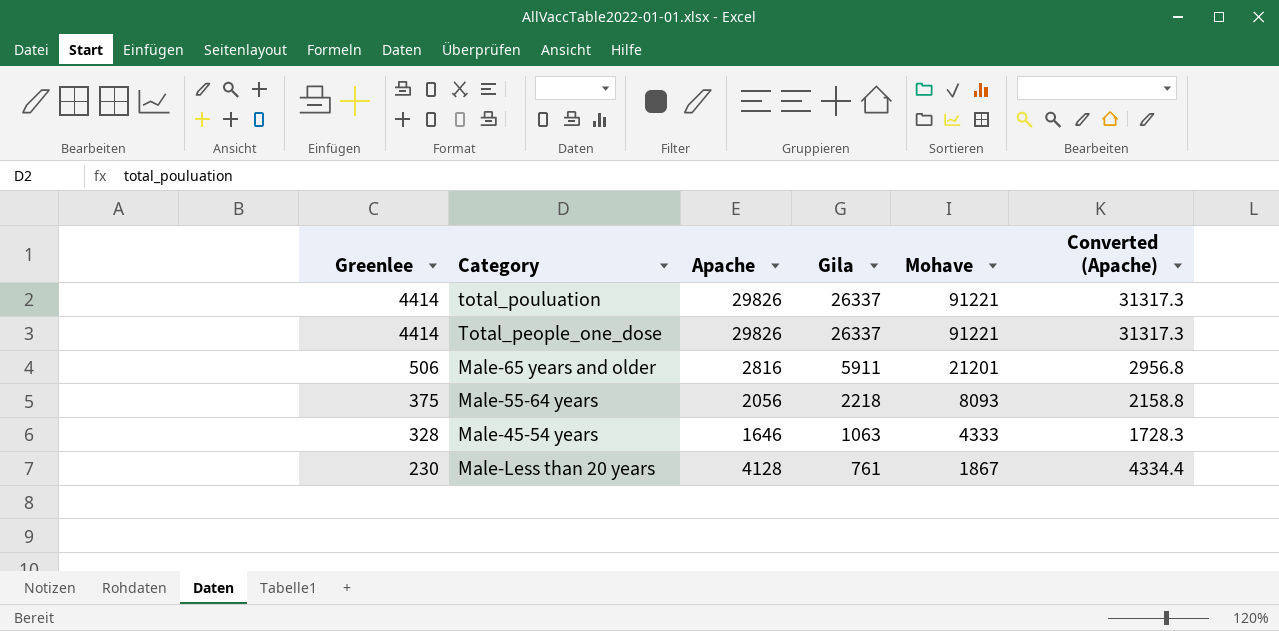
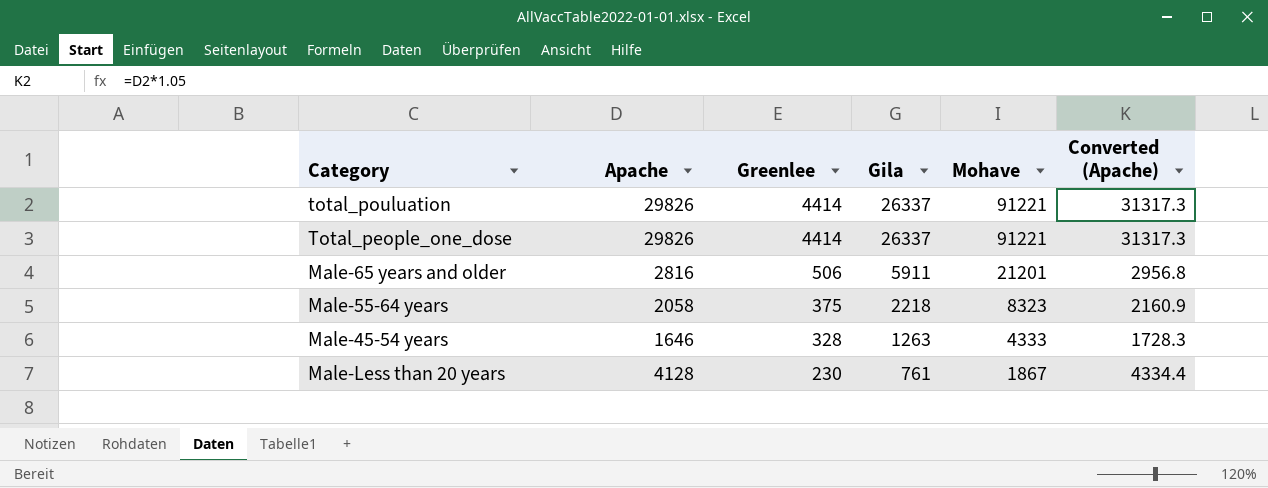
column Greenlee | position: 1 -> 3
Male-55-64 years | Apache: 2056 -> 2058
Male-55-64 years | Mohave: 8093 -> 8323
Male-55-64 years | Converted (Apache): 2158.8 -> 2160.9
Male-45-54 years | Gila: 1063 -> 1263

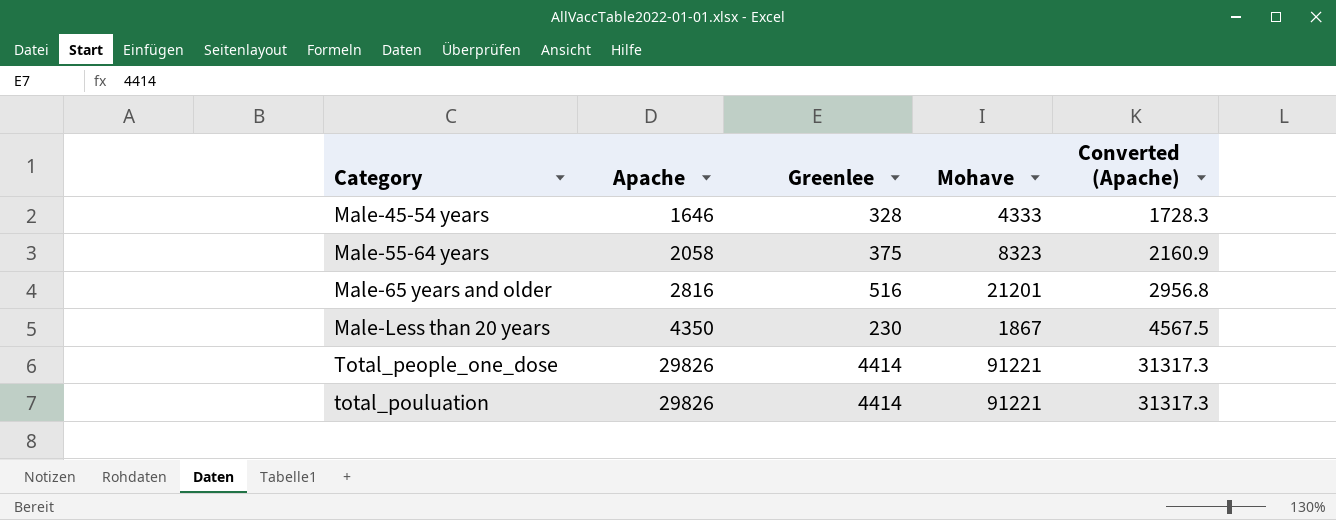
row order: Greenlee descending -> Category ascending
column Gila | position: 4 -> none
Male-65 years and older | Greenlee: 506 -> 516
Male-Less than 20 years | Apache: 4128 -> 4350
Male-Less than 20 years | Converted (Apache): 4334.4 -> 4567.5

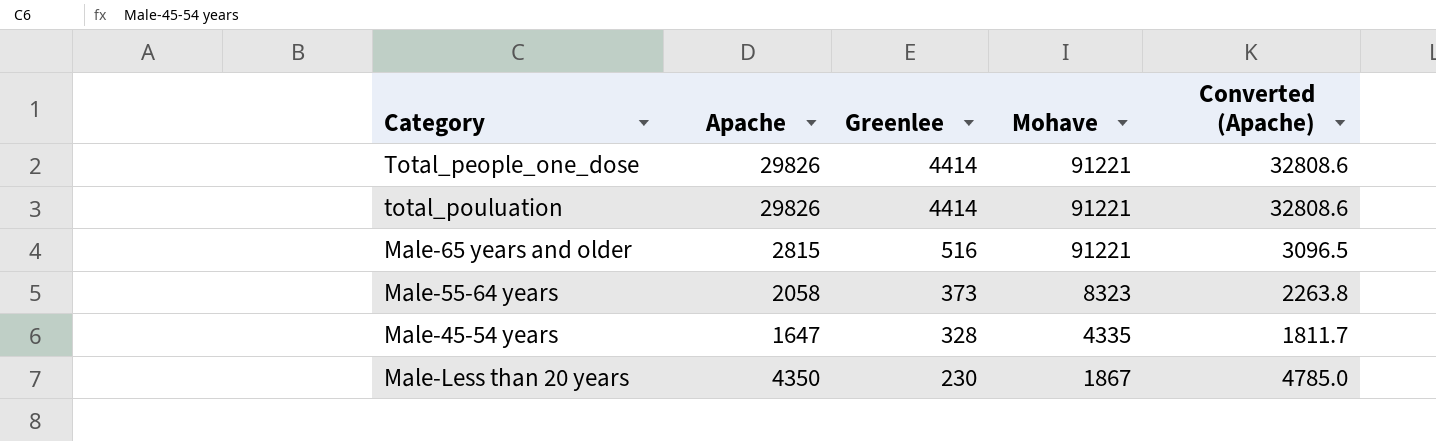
row order: Category ascending -> Greenlee descending
column Converted (Apache) | formula: [Apache] * 1.05 -> [Apache] * 1.1
Male-65 years and older | Apache: 2816 -> 2815
Male-65 years and older | Mohave: 21201 -> 91221
Male-55-64 years | Greenlee: 375 -> 373
Male-45-54 years | Apache: 1646 -> 1647
Male-45-54 years | Mohave: 4333 -> 4335

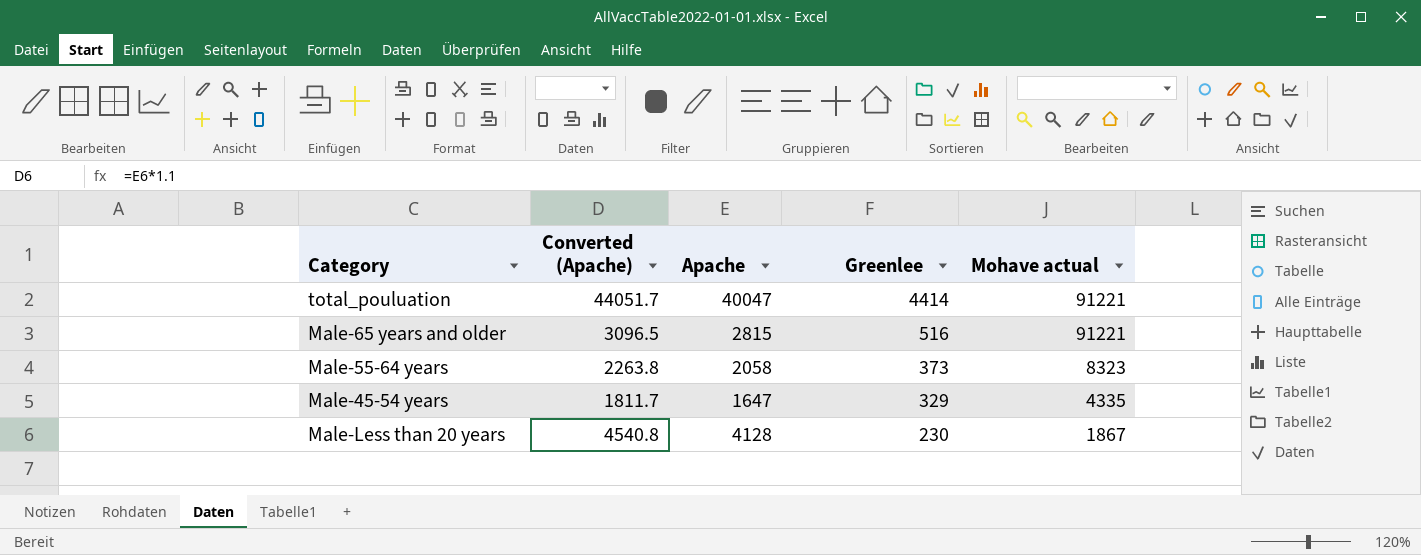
column Converted (Apache) | position: 5 -> 2
column name: Mohave -> Mohave actual
row Total_people_one_dose: 29826 | 4414 | 91221 | 32808.6 -> none
total_pouluation | Converted (Apache): 32808.6 -> 44051.7
total_pouluation | Apache: 29826 -> 40047
Male-45-54 years | Greenlee: 328 -> 329
Male-Less than 20 years | Converted (Apache): 4785.0 -> 4540.8
Male-Less than 20 years | Apache: 4350 -> 4128

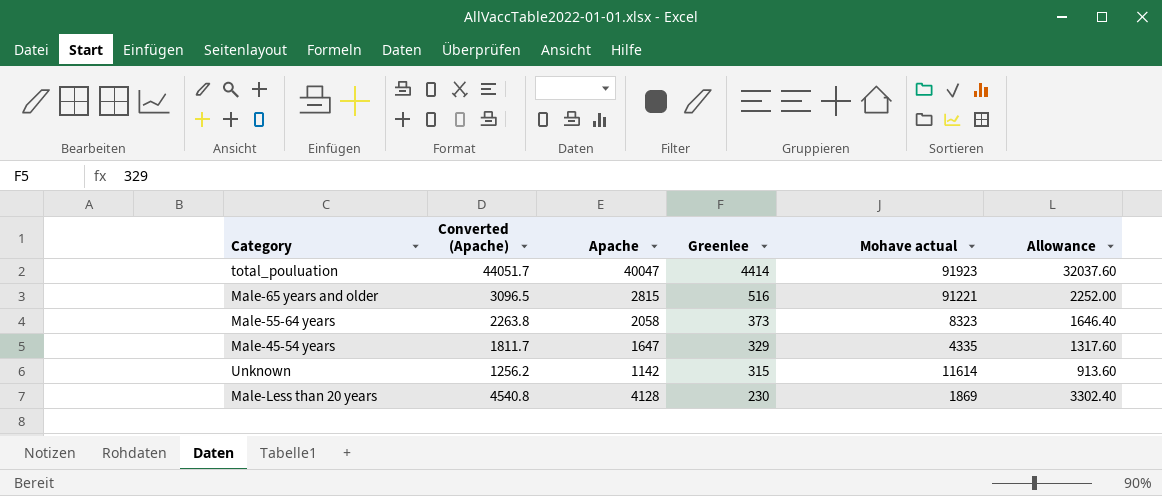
column Allowance | formula: none -> [Apache] * 0.8
total_pouluation | Mohave actual: 91221 -> 91923
row Unknown: none -> 1256.2 | 1142 | 315 | 11614 | 913.60
Male-Less than 20 years | Mohave actual: 1867 -> 1869

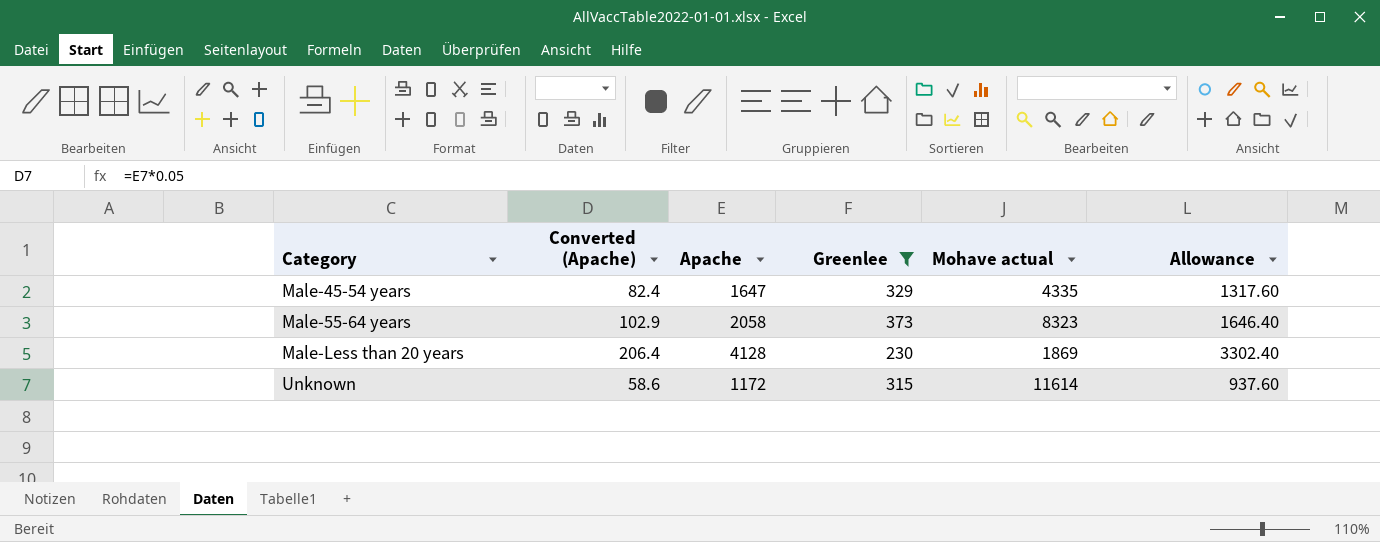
filter: none -> Greenlee <= 373
row order: Greenlee descending -> Category ascending
column Converted (Apache) | formula: [Apache] * 1.1 -> [Apache] * 0.05
Unknown | Apache: 1142 -> 1172
Unknown | Allowance: 913.60 -> 937.60

